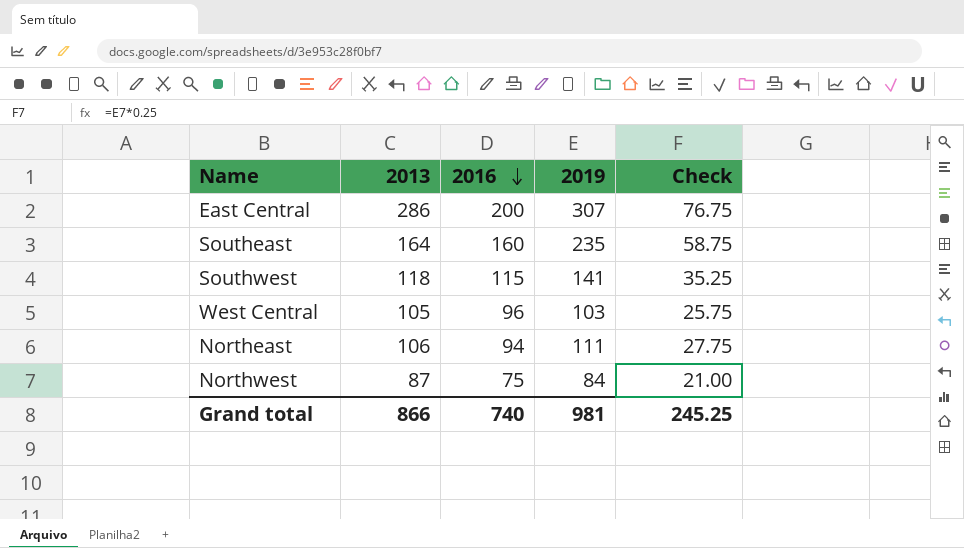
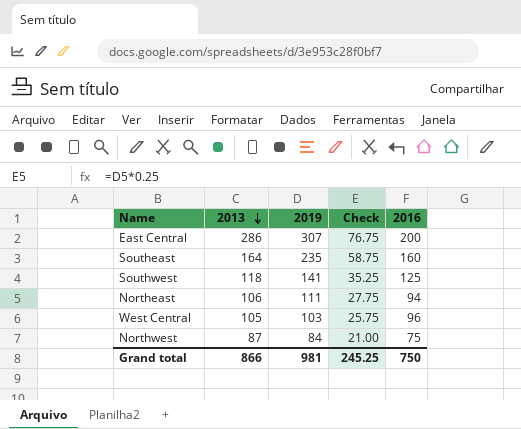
row order: 2016 descending -> 2013 descending
column 2016 | position: 3 -> 5
Southwest | 2016: 115 -> 125
Grand total | 2016: 740 -> 750

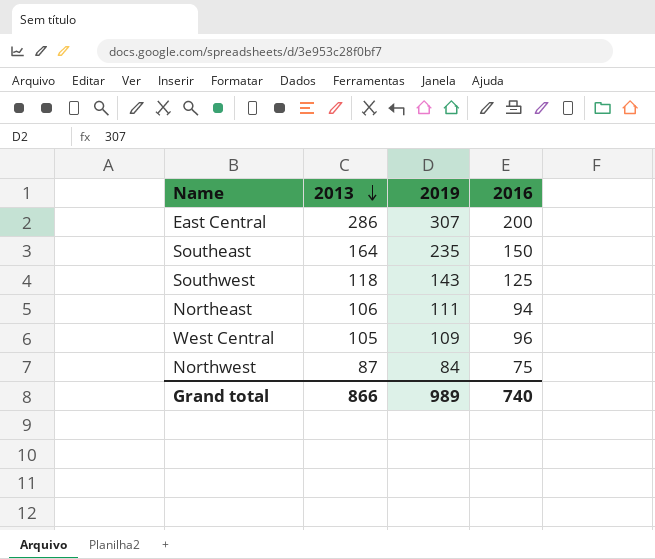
column Check | formula: [2019] * 0.25 -> none
Southeast | 2016: 160 -> 150
Southwest | 2019: 141 -> 143
West Central | 2019: 103 -> 109
Grand total | 2019: 981 -> 989
Grand total | 2016: 750 -> 740

